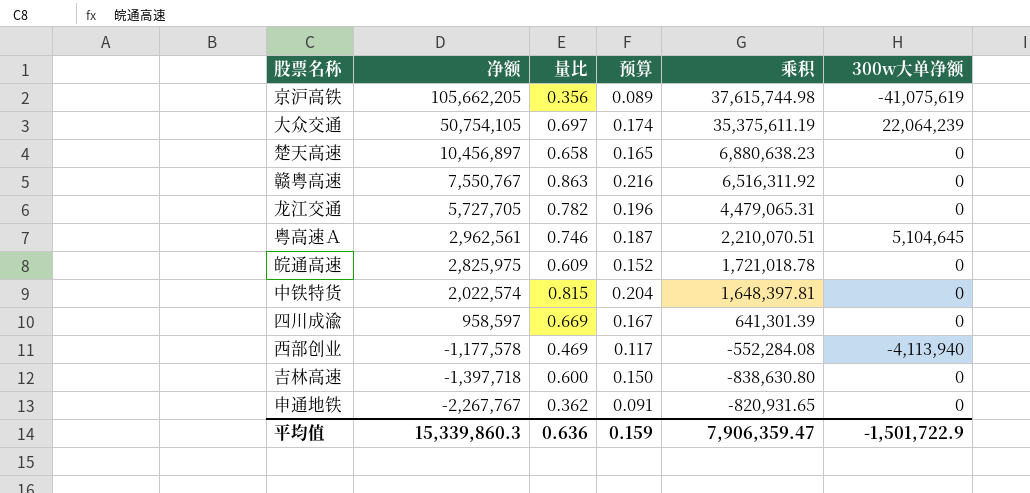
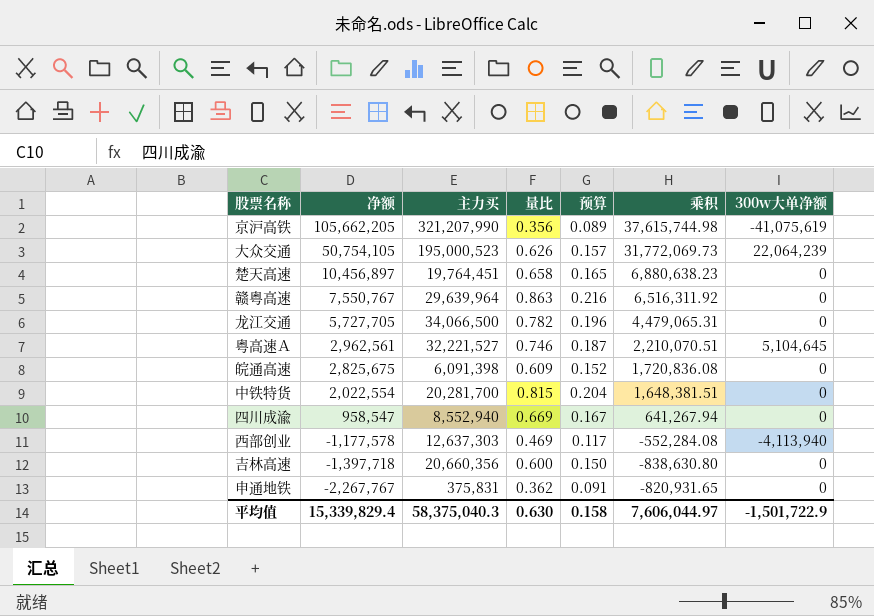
column 主力买 | position: none -> 3
大众交通 | 量比: 0.697 -> 0.626
大众交通 | 预算: 0.174 -> 0.157
大众交通 | 乘积: 35,375,611.19 -> 31,772,069.73
皖通高速 | 净额: 2,825,975 -> 2,825,675
皖通高速 | 乘积: 1,721,018.78 -> 1,720,836.08
中铁特货 | 净额: 2,022,574 -> 2,022,554
中铁特货 | 乘积: 1,648,397.81 -> 1,648,381.51
四川成渝 | 净额: 958,597 -> 958,547
四川成渝 | 乘积: 641,301.39 -> 641,267.94
平均值 | 净额: 15,339,860.3 -> 15,339,829.4
平均值 | 量比: 0.636 -> 0.630
平均值 | 预算: 0.159 -> 0.158
平均值 | 乘积: 7,906,359.47 -> 7,606,044.97

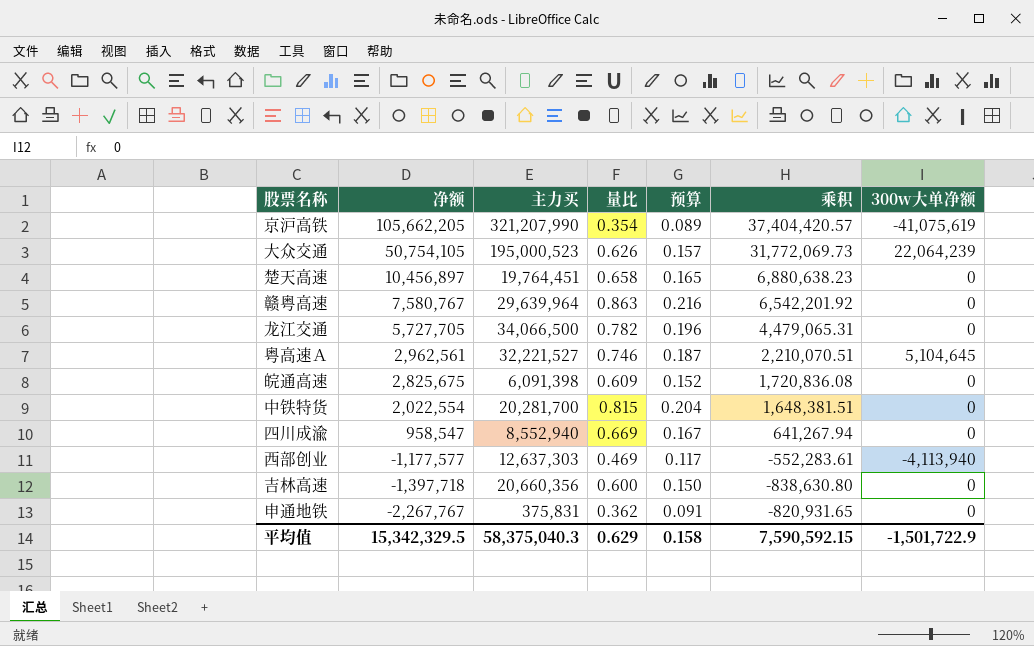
京沪高铁 | 量比: 0.356 -> 0.354
京沪高铁 | 乘积: 37,615,744.98 -> 37,404,420.57
赣粤高速 | 净额: 7,550,767 -> 7,580,767
赣粤高速 | 乘积: 6,516,311.92 -> 6,542,201.92
西部创业 | 净额: -1,177,578 -> -1,177,577
西部创业 | 乘积: -552,284.08 -> -552,283.61
平均值 | 净额: 15,339,829.4 -> 15,342,329.5
平均值 | 量比: 0.630 -> 0.629
平均值 | 乘积: 7,606,044.97 -> 7,590,592.15

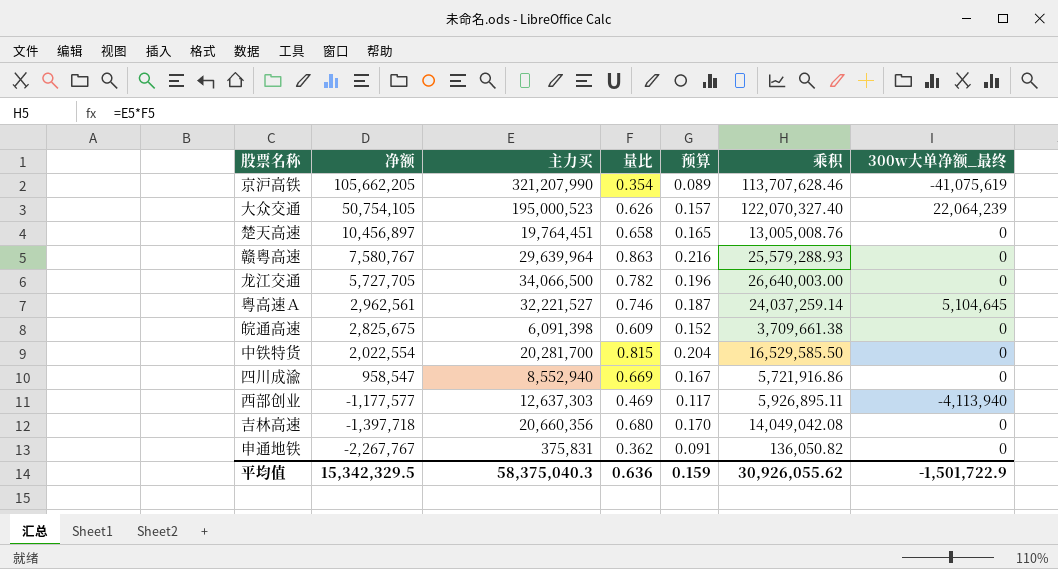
column 乘积 | formula: [净额] * [量比] -> [主力买] * [量比]
column name: 300w大单净额 -> 300w大单净额_最终
吉林高速 | 量比: 0.600 -> 0.680
吉林高速 | 预算: 0.150 -> 0.170
平均值 | 量比: 0.629 -> 0.636
平均值 | 预算: 0.158 -> 0.159
平均值 | 乘积: 7,590,592.15 -> 30,926,055.62

